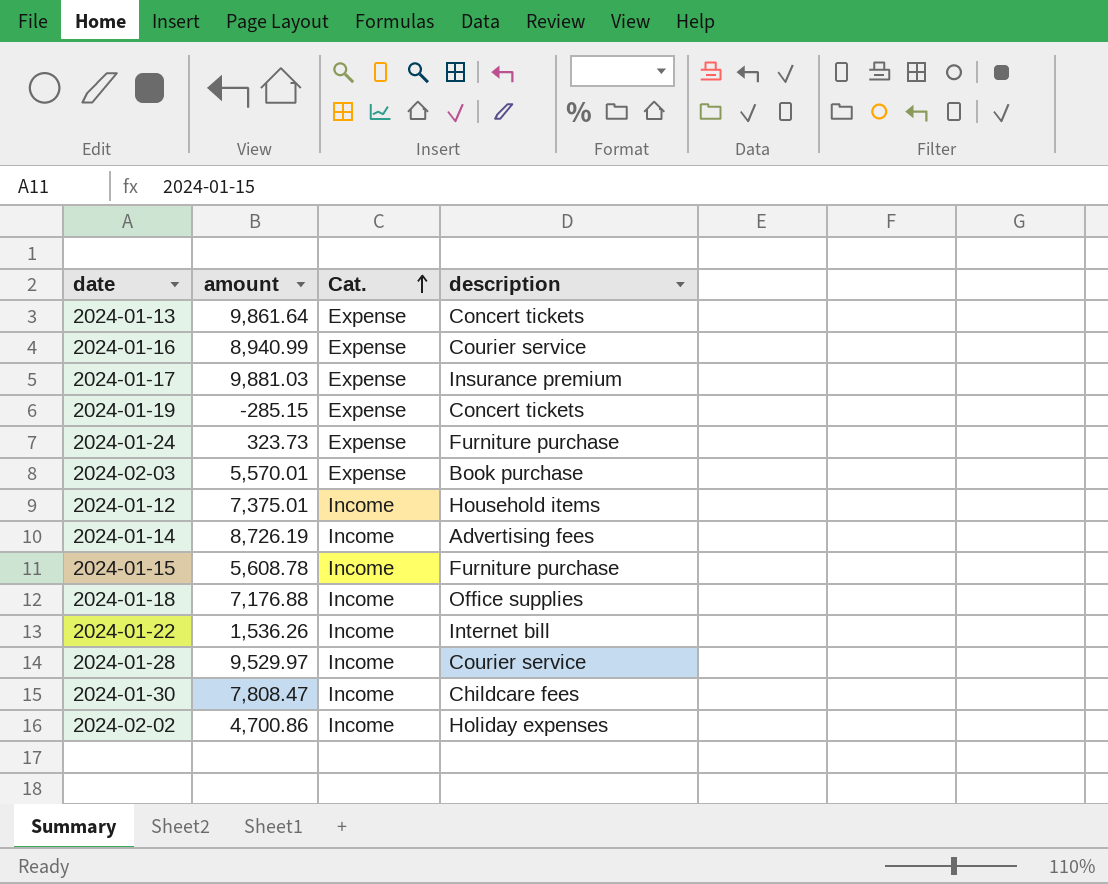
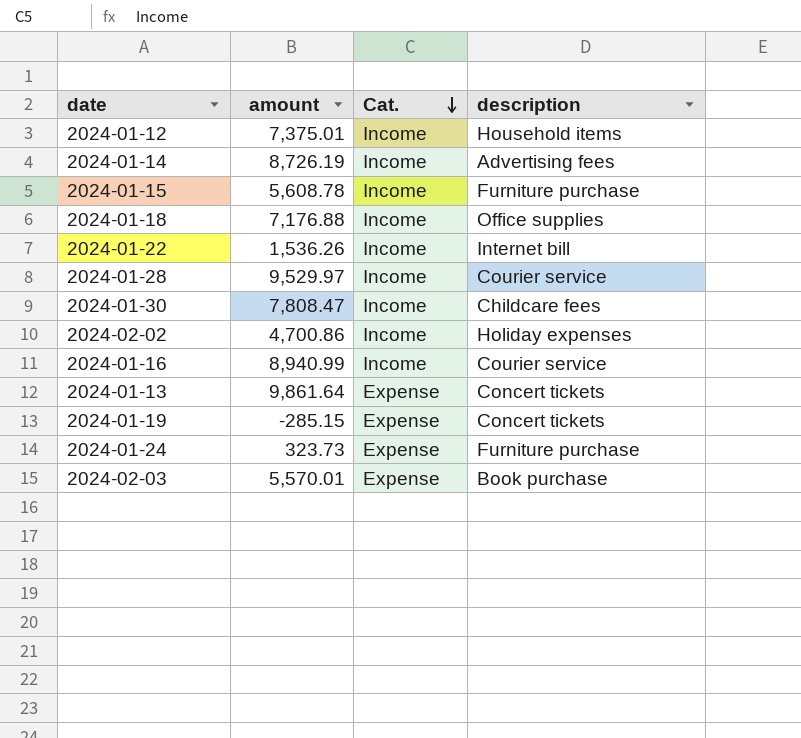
row order: Cat. ascending -> Cat. descending
row 2024-01-17: 9,881.03 | Expense | Insurance premium -> none
2024-01-16 | Cat.: Expense -> Income

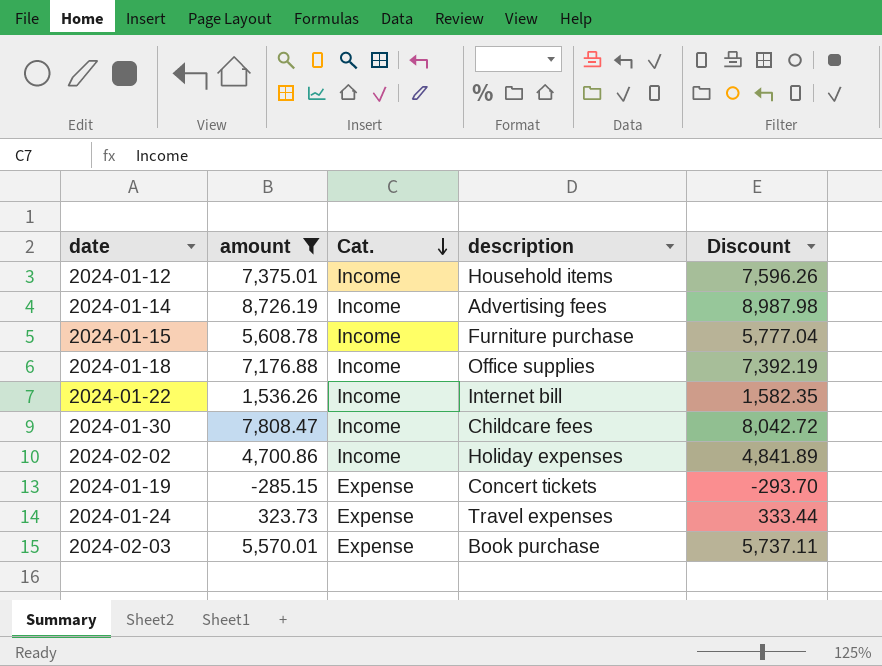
filter: none -> amount <= 8,726.19
column Discount | formula: none -> [amount] * 1.03
2024-01-24 | description: Furniture purchase -> Travel expenses

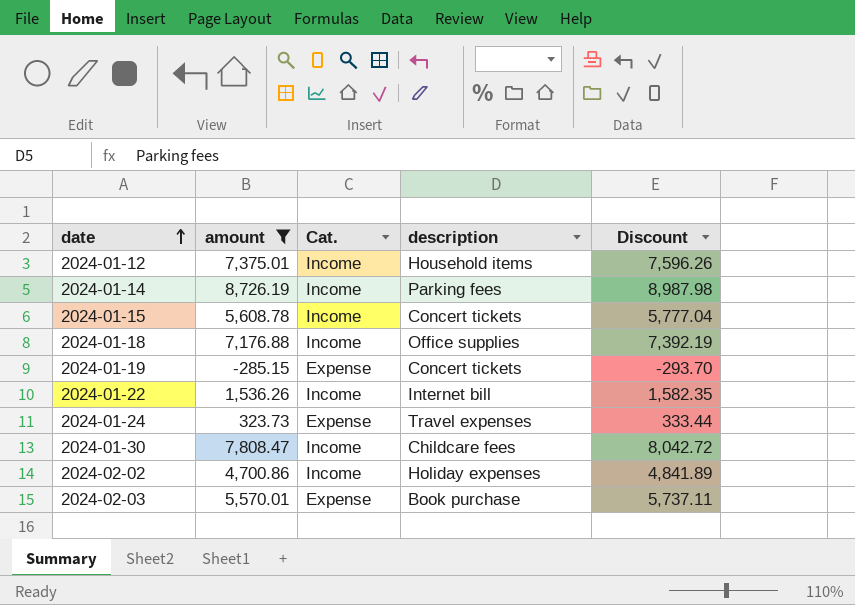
row order: Cat. descending -> date ascending
2024-01-14 | description: Advertising fees -> Parking fees
2024-01-15 | description: Furniture purchase -> Concert tickets

